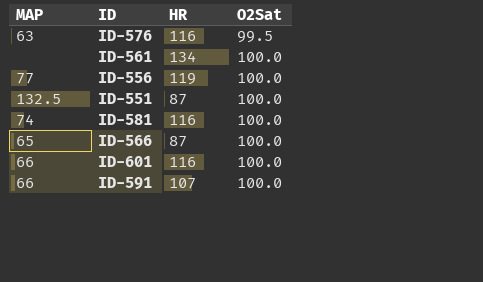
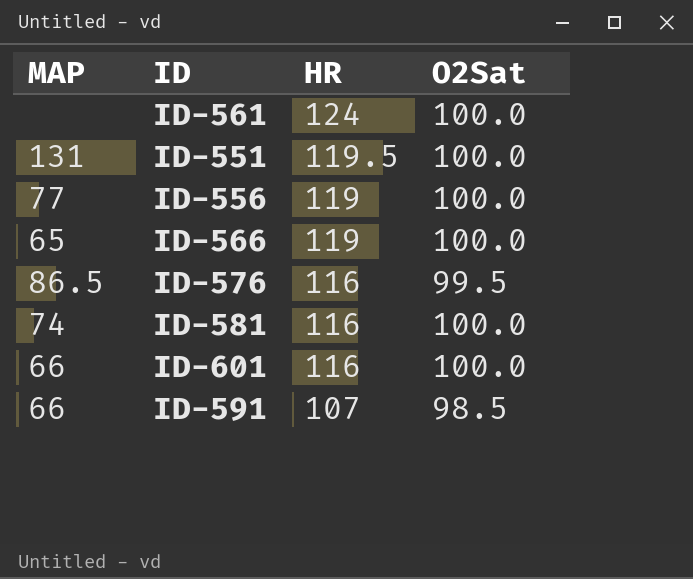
row order: O2Sat ascending -> HR descending
ID-561 | HR: 134 -> 124
ID-551 | MAP: 132.5 -> 131
ID-551 | HR: 87 -> 119.5
ID-566 | HR: 87 -> 119
ID-576 | MAP: 63 -> 86.5
ID-591 | O2Sat: 100.0 -> 98.5

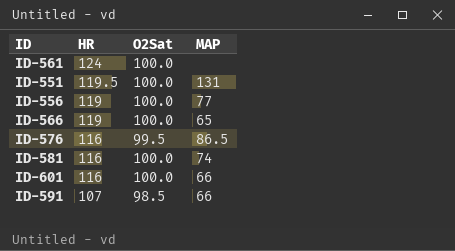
column MAP | position: 1 -> 4

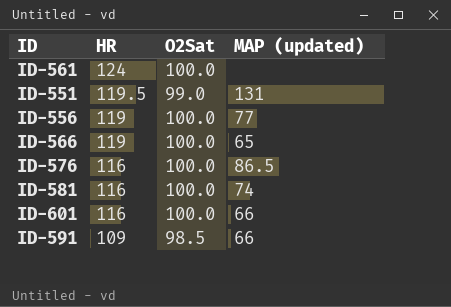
column name: MAP -> MAP (updated)
ID-551 | O2Sat: 100.0 -> 99.0
ID-576 | O2Sat: 99.5 -> 100.0
ID-591 | HR: 107 -> 109

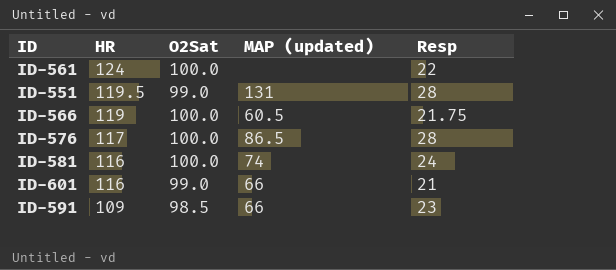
column Resp | position: none -> 5
row ID-556: 119 | 100.0 | 77 -> none
ID-566 | MAP (updated): 65 -> 60.5
ID-576 | HR: 116 -> 117
ID-601 | O2Sat: 100.0 -> 99.0

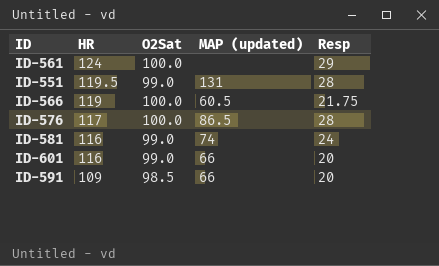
ID-561 | Resp: 22 -> 29
ID-581 | O2Sat: 100.0 -> 99.0
ID-601 | Resp: 21 -> 20
ID-591 | Resp: 23 -> 20

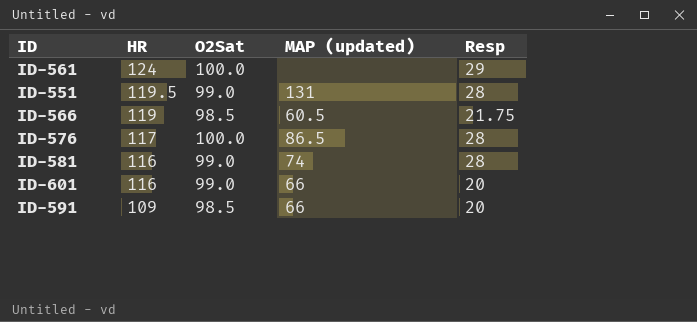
ID-566 | O2Sat: 100.0 -> 98.5
ID-581 | Resp: 24 -> 28

